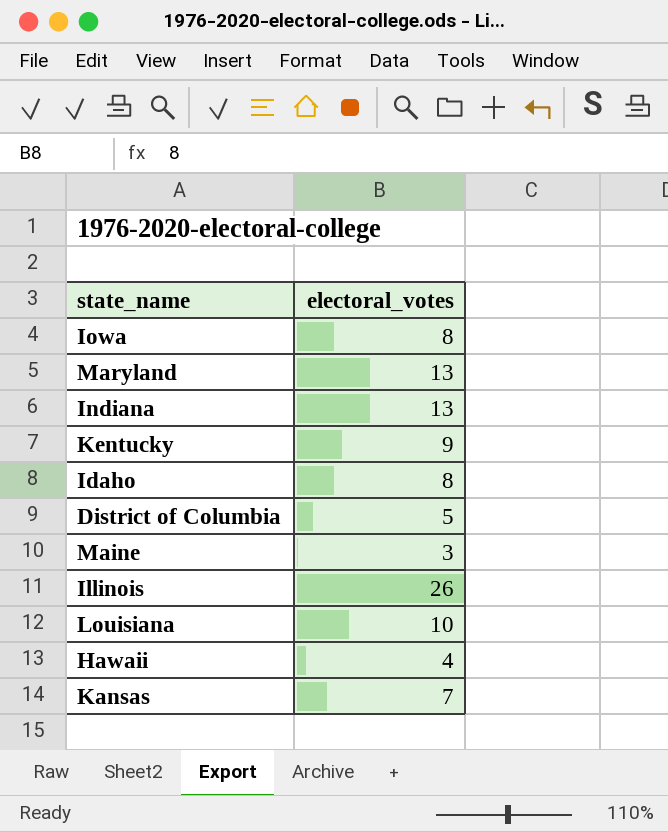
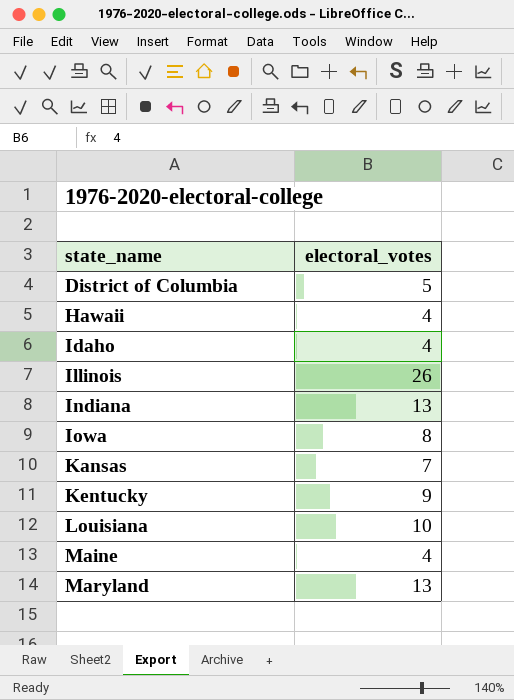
row order: none -> state_name ascending
Idaho | electoral_votes: 8 -> 4
Maine | electoral_votes: 3 -> 4

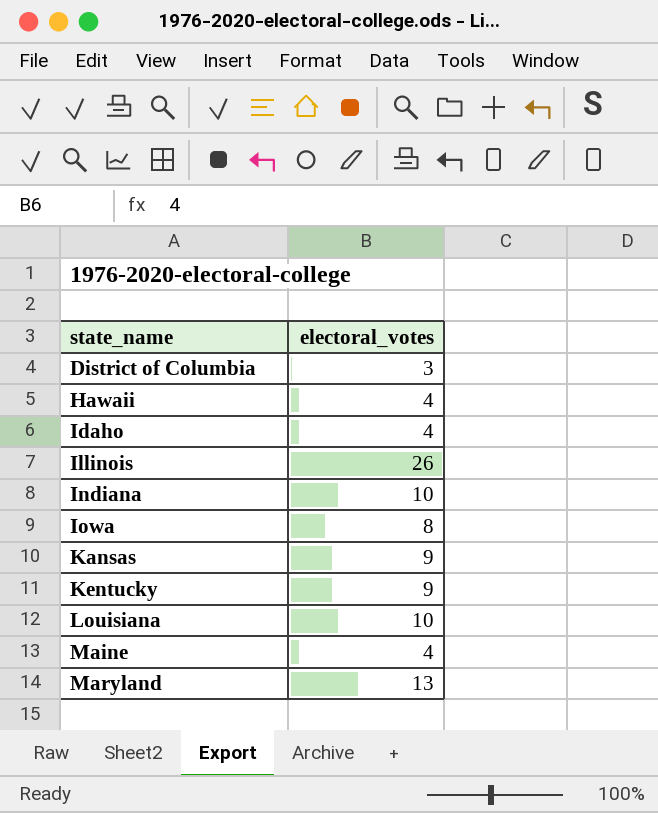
District of Columbia | electoral_votes: 5 -> 3
Indiana | electoral_votes: 13 -> 10
Kansas | electoral_votes: 7 -> 9

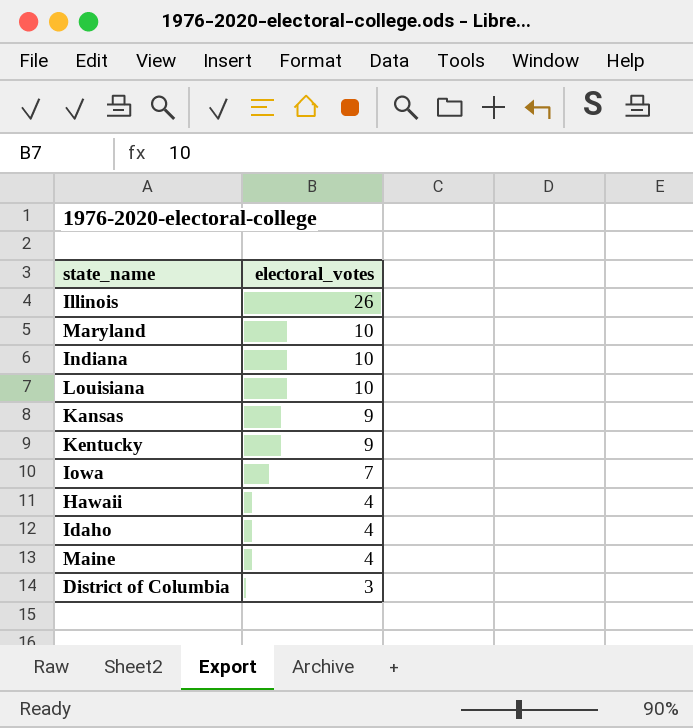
row order: state_name ascending -> electoral_votes descending
Maryland | electoral_votes: 13 -> 10
Iowa | electoral_votes: 8 -> 7

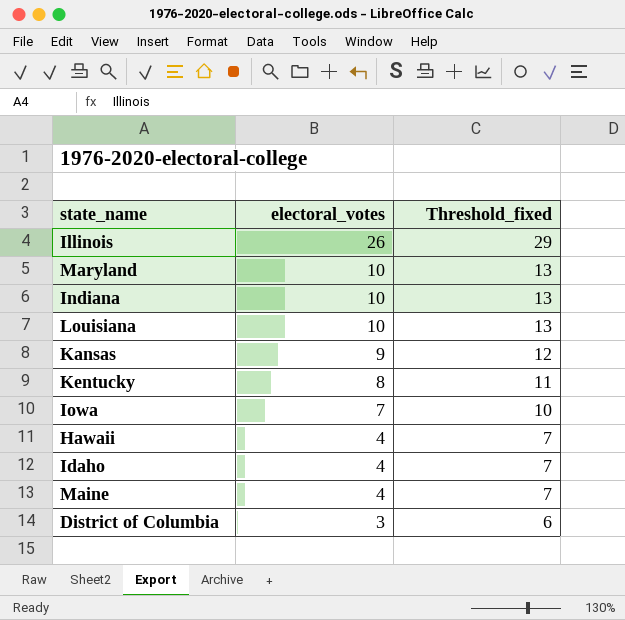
column Threshold_fixed | formula: none -> [electoral_votes] + 3
Kentucky | electoral_votes: 9 -> 8

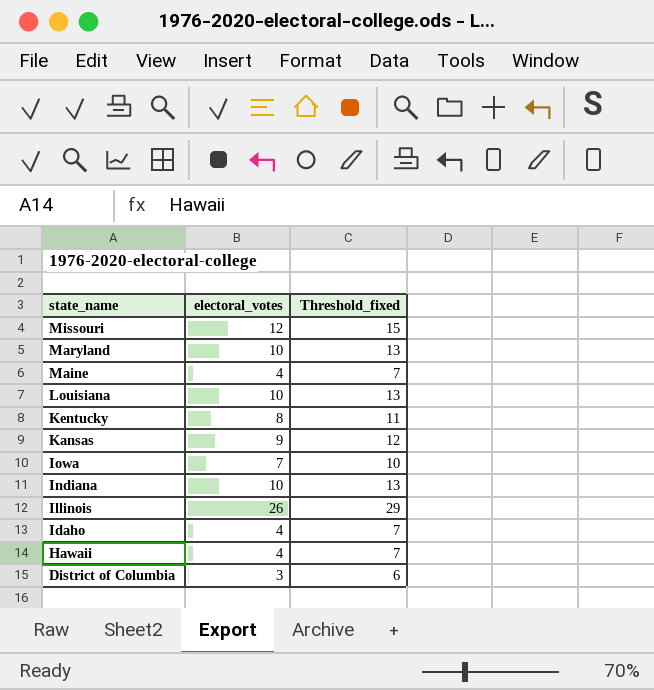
row order: electoral_votes descending -> state_name descending
row Missouri: none -> 12 | 15

